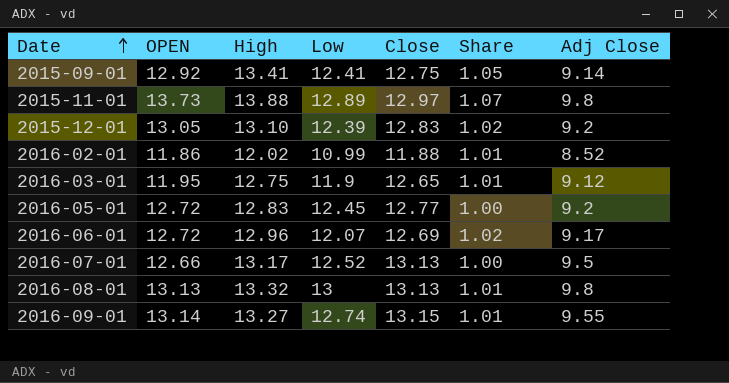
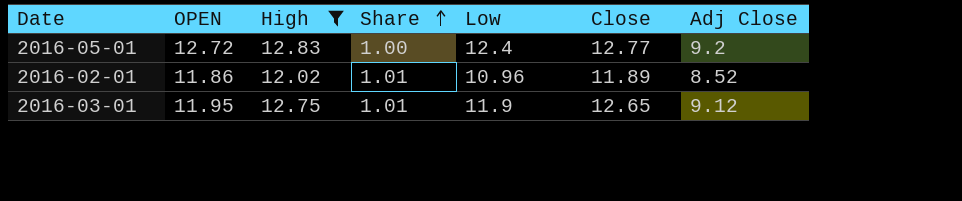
filter: none -> High <= 12.83
row order: Date ascending -> Share ascending
column Share | position: 6 -> 4
2016-05-01 | Low: 12.45 -> 12.4
2016-02-01 | Low: 10.99 -> 10.96
2016-02-01 | Close: 11.88 -> 11.89

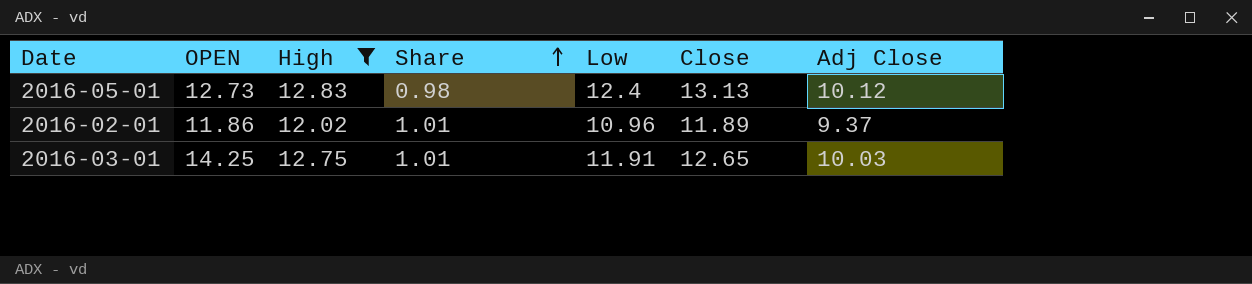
2016-05-01 | OPEN: 12.72 -> 12.73
2016-05-01 | Share: 1.00 -> 0.98
2016-05-01 | Close: 12.77 -> 13.13
2016-05-01 | Adj Close: 9.2 -> 10.12
2016-02-01 | Adj Close: 8.52 -> 9.37
2016-03-01 | OPEN: 11.95 -> 14.25
2016-03-01 | Low: 11.9 -> 11.91
2016-03-01 | Adj Close: 9.12 -> 10.03

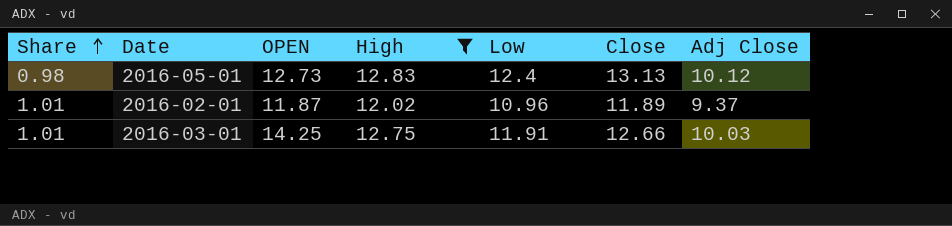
column Share | position: 4 -> 1
2016-02-01 | OPEN: 11.86 -> 11.87
2016-03-01 | Close: 12.65 -> 12.66

